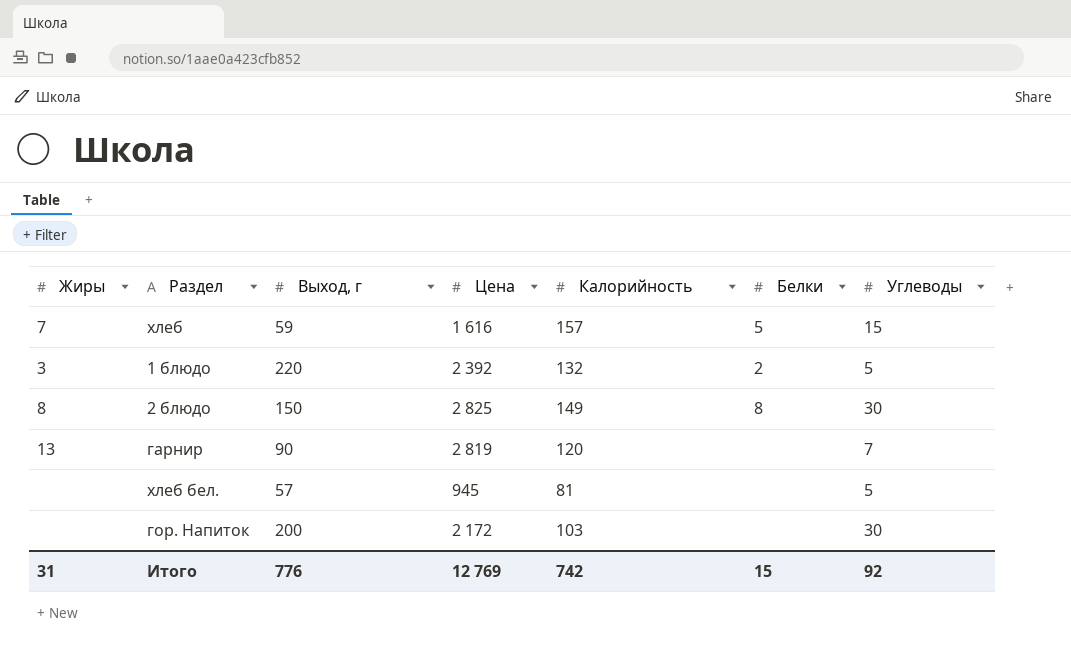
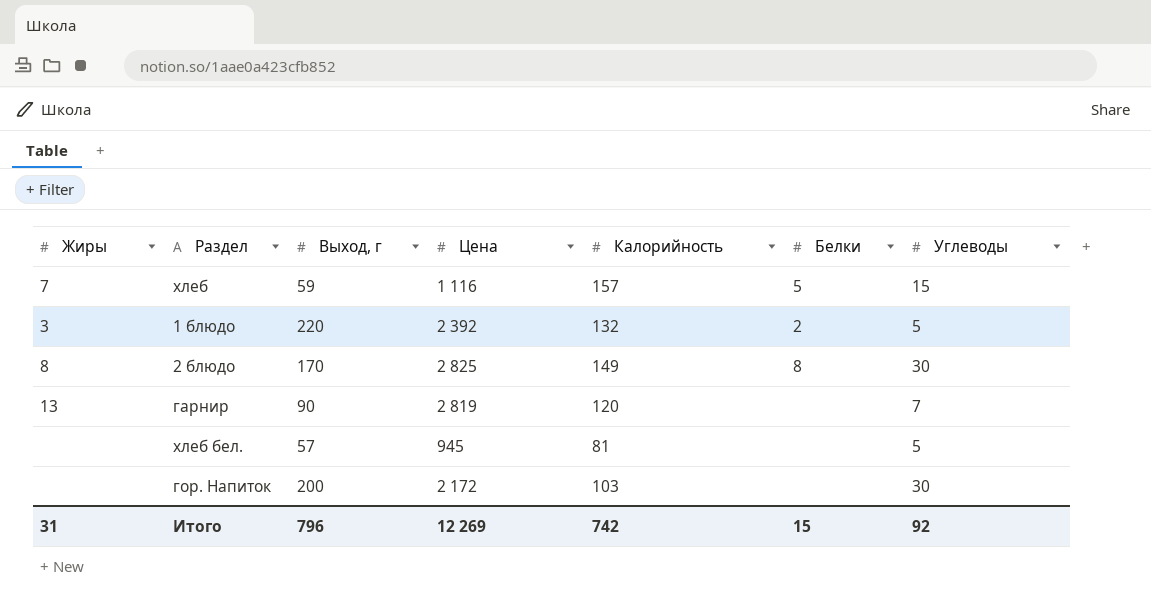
хлеб | Цена: 1 616 -> 1 116
2 блюдо | Выход, г: 150 -> 170
Итого | Выход, г: 776 -> 796
Итого | Цена: 12 769 -> 12 269

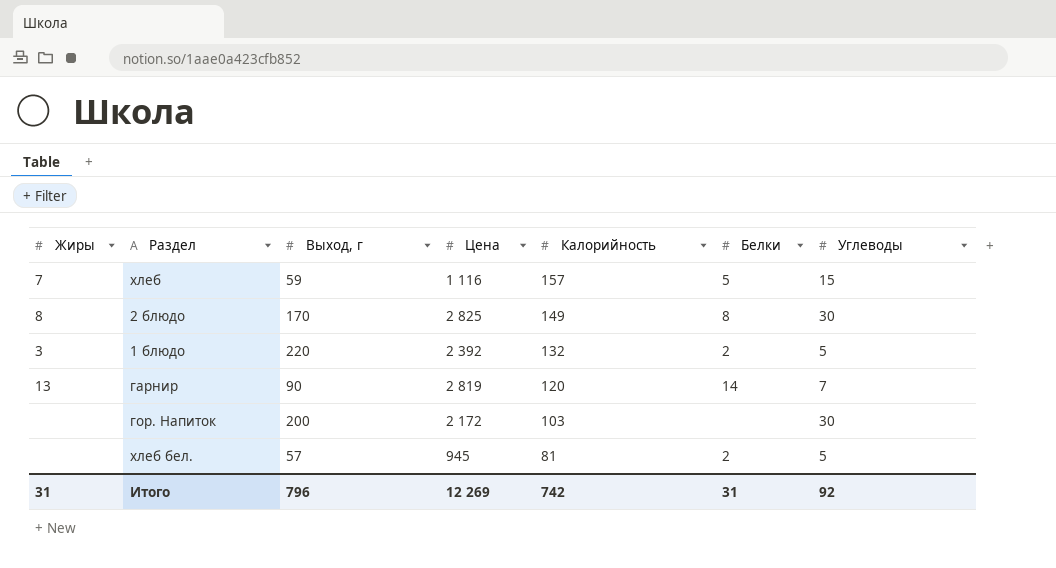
row order: none -> Калорийность descending
гарнир | Белки: none -> 14
хлеб бел. | Белки: none -> 2
Итого | Белки: 15 -> 31

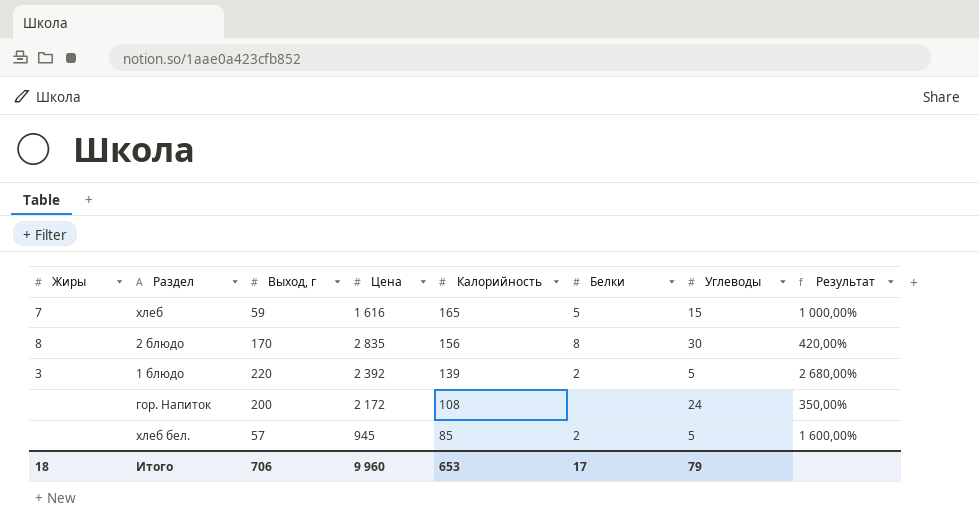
column Результат | formula: none -> ([Калорийность] - [Углеводы]) / [Углеводы]
row гарнир: 13 | 90 | 2 819 | 120 | 14 | 7 -> none
хлеб | Цена: 1 116 -> 1 616
хлеб | Калорийность: 157 -> 165
2 блюдо | Цена: 2 825 -> 2 835
2 блюдо | Калорийность: 149 -> 156
1 блюдо | Калорийность: 132 -> 139
гор. Напиток | Калорийность: 103 -> 108
гор. Напиток | Углеводы: 30 -> 24
хлеб бел. | Калорийность: 81 -> 85
Итого | Жиры: 31 -> 18
Итого | Выход, г: 796 -> 706
Итого | Цена: 12 269 -> 9 960
Итого | Калорийность: 742 -> 653
Итого | Белки: 31 -> 17
Итого | Углеводы: 92 -> 79

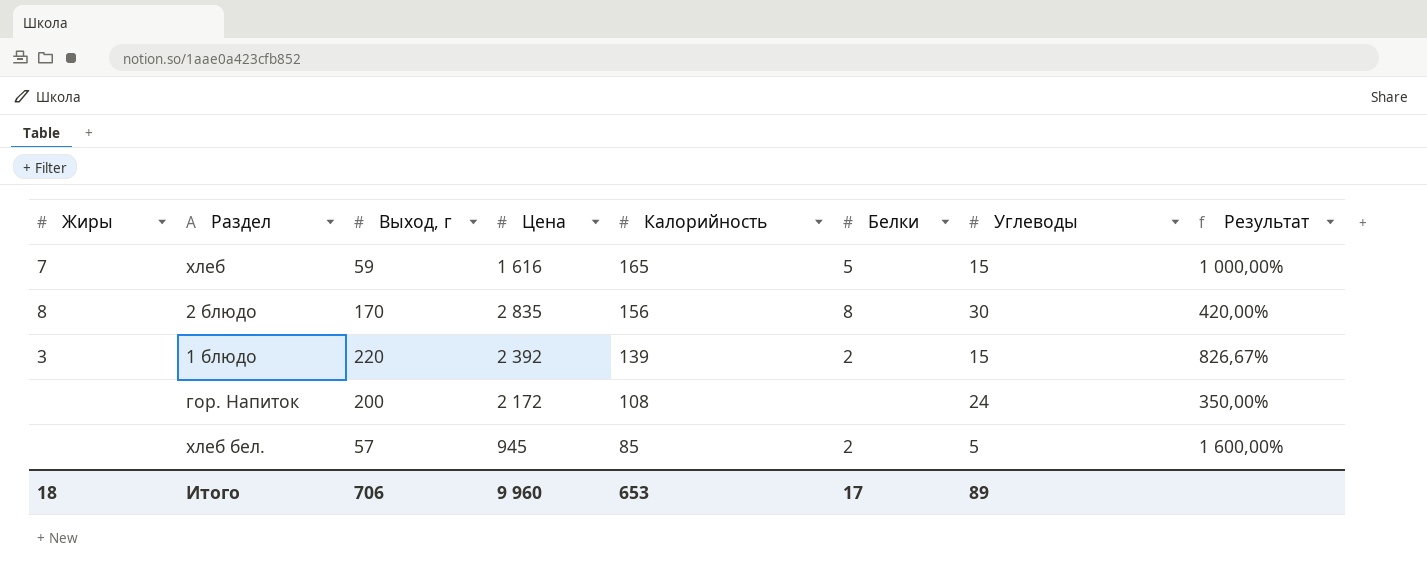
1 блюдо | Углеводы: 5 -> 15
1 блюдо | Результат: 2 680,00% -> 826,67%
Итого | Углеводы: 79 -> 89

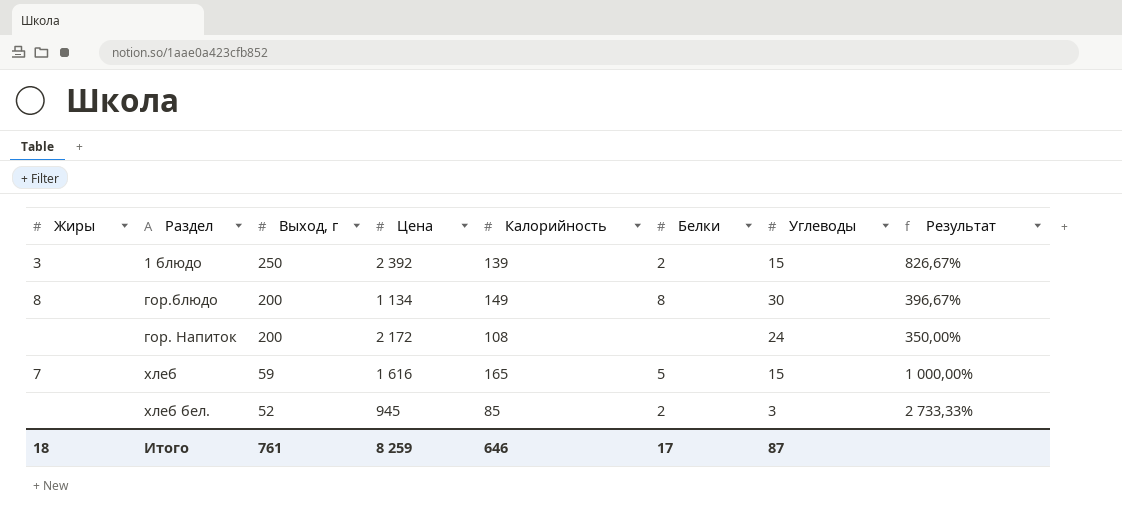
row order: Калорийность descending -> Выход, г descending
row 2 блюдо: 8 | 170 | 2 835 | 156 | 8 | 30 | 420,00% -> none
1 блюдо | Выход, г: 220 -> 250
row гор.блюдо: none -> 8 | 200 | 1 134 | 149 | 8 | 30 | 396,67%
хлеб бел. | Выход, г: 57 -> 52
хлеб бел. | Углеводы: 5 -> 3
хлеб бел. | Результат: 1 600,00% -> 2 733,33%
Итого | Выход, г: 706 -> 761
Итого | Цена: 9 960 -> 8 259
Итого | Калорийность: 653 -> 646
Итого | Углеводы: 89 -> 87

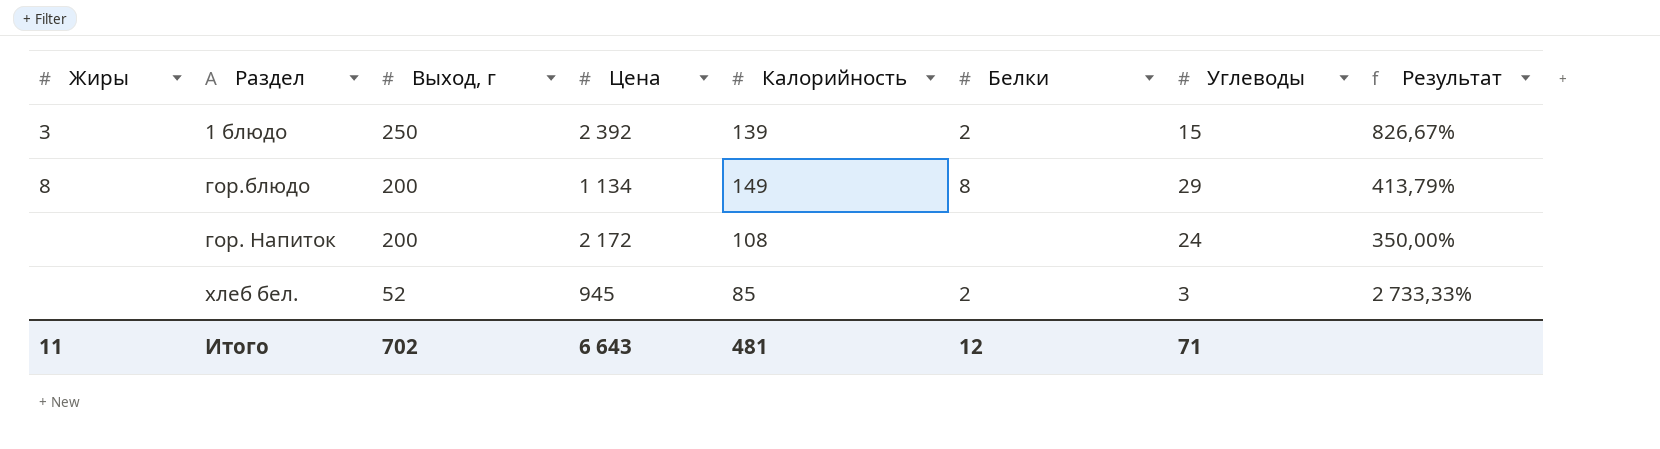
row хлеб: 7 | 59 | 1 616 | 165 | 5 | 15 | 1 000,00% -> none
гор.блюдо | Углеводы: 30 -> 29
гор.блюдо | Результат: 396,67% -> 413,79%
Итого | Жиры: 18 -> 11
Итого | Выход, г: 761 -> 702
Итого | Цена: 8 259 -> 6 643
Итого | Калорийность: 646 -> 481
Итого | Белки: 17 -> 12
Итого | Углеводы: 87 -> 71

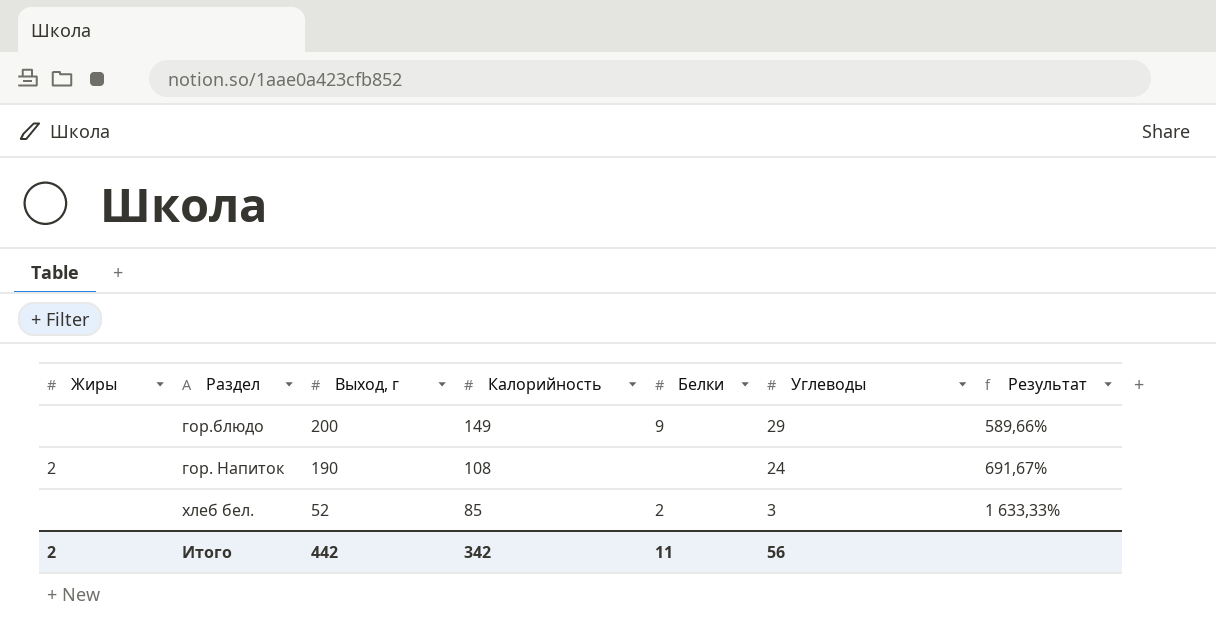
column Цена | position: 4 -> none
column Результат | formula: ([Калорийность] - [Углеводы]) / [Углеводы] -> ([Выход, г] - [Углеводы]) / [Углеводы]
row 1 блюдо: 3 | 250 | 2 392 | 139 | 2 | 15 | 826,67% -> none
гор.блюдо | Жиры: 8 -> none
гор.блюдо | Белки: 8 -> 9
гор. Напиток | Жиры: none -> 2
гор. Напиток | Выход, г: 200 -> 190
Итого | Жиры: 11 -> 2
Итого | Выход, г: 702 -> 442
Итого | Калорийность: 481 -> 342
Итого | Белки: 12 -> 11
Итого | Углеводы: 71 -> 56

